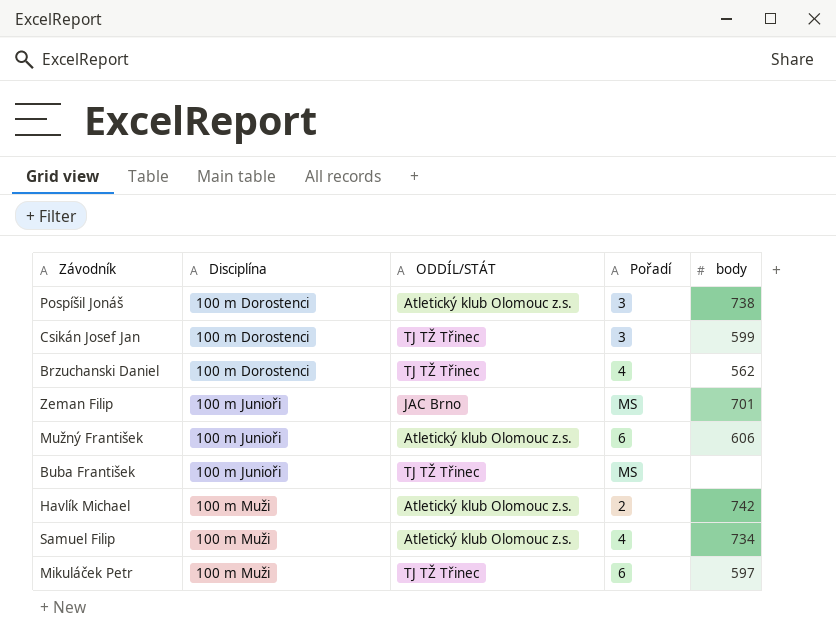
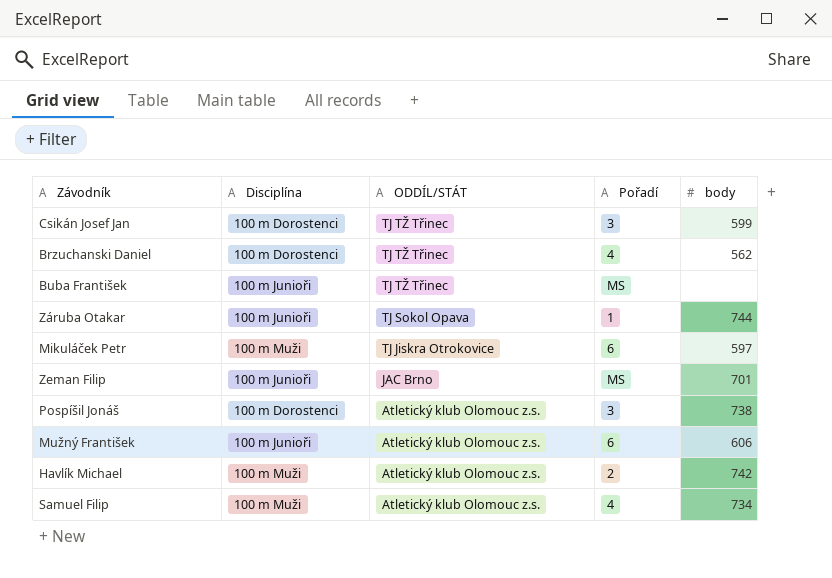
row order: Disciplína ascending -> ODDÍL/STÁT descending
row Záruba Otakar: none -> 100 m Junioři | TJ Sokol Opava | 1 | 744
Mikuláček Petr | ODDÍL/STÁT: TJ TŽ Třinec -> TJ Jiskra Otrokovice

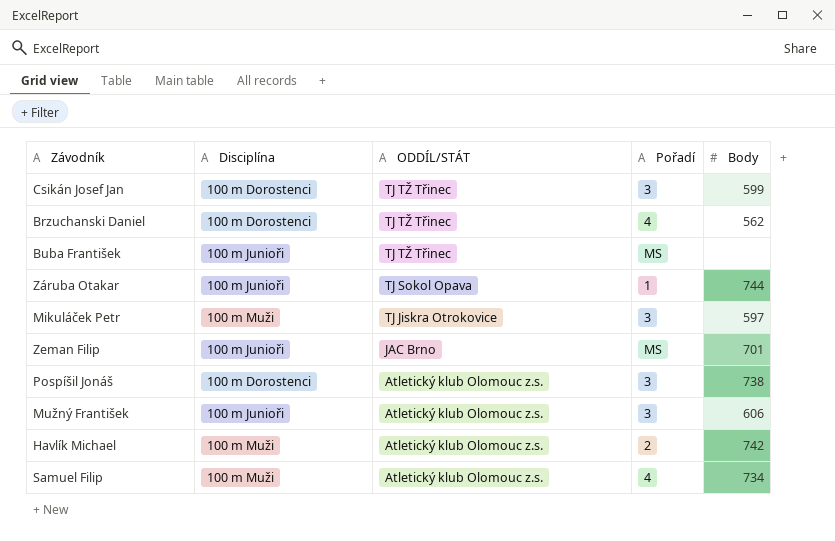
column name: body -> Body
Mikuláček Petr | Pořadí: 6 -> 3
Mužný František | Pořadí: 6 -> 3

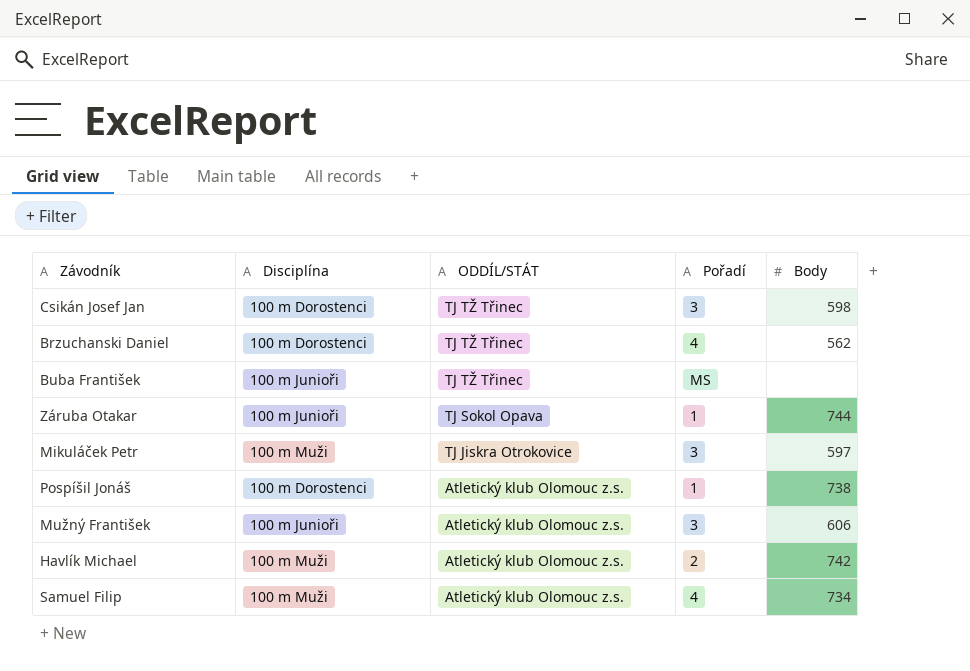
row Zeman Filip: 100 m Junioři | JAC Brno | MS | 701 -> none
Csikán Josef Jan | Body: 599 -> 598
Pospíšil Jonáš | Pořadí: 3 -> 1

